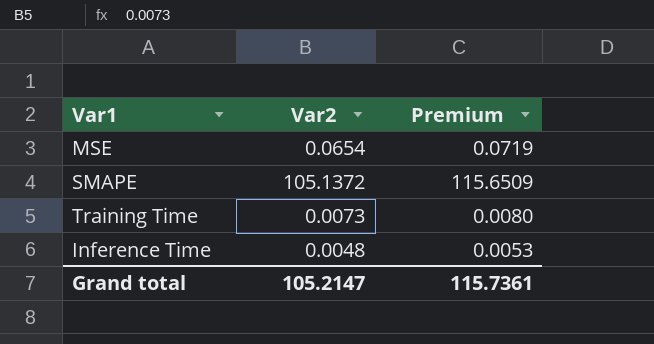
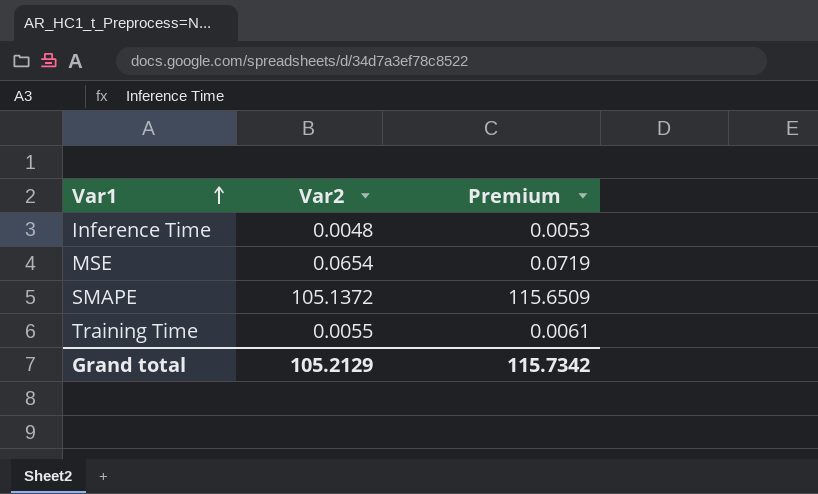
row order: none -> Var1 ascending
Training Time | Var2: 0.0073 -> 0.0055
Training Time | Premium: 0.0080 -> 0.0061
Grand total | Var2: 105.2147 -> 105.2129
Grand total | Premium: 115.7361 -> 115.7342

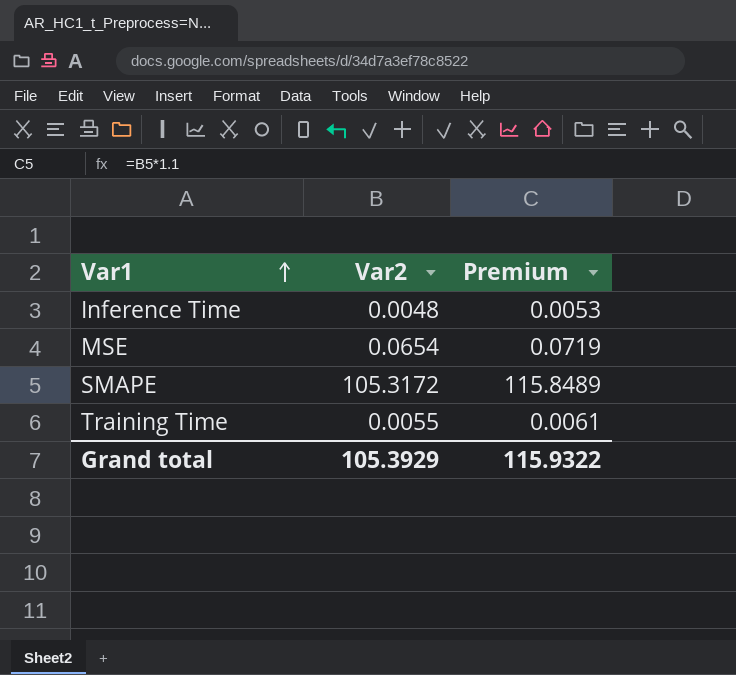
SMAPE | Var2: 105.1372 -> 105.3172
SMAPE | Premium: 115.6509 -> 115.8489
Grand total | Var2: 105.2129 -> 105.3929
Grand total | Premium: 115.7342 -> 115.9322

